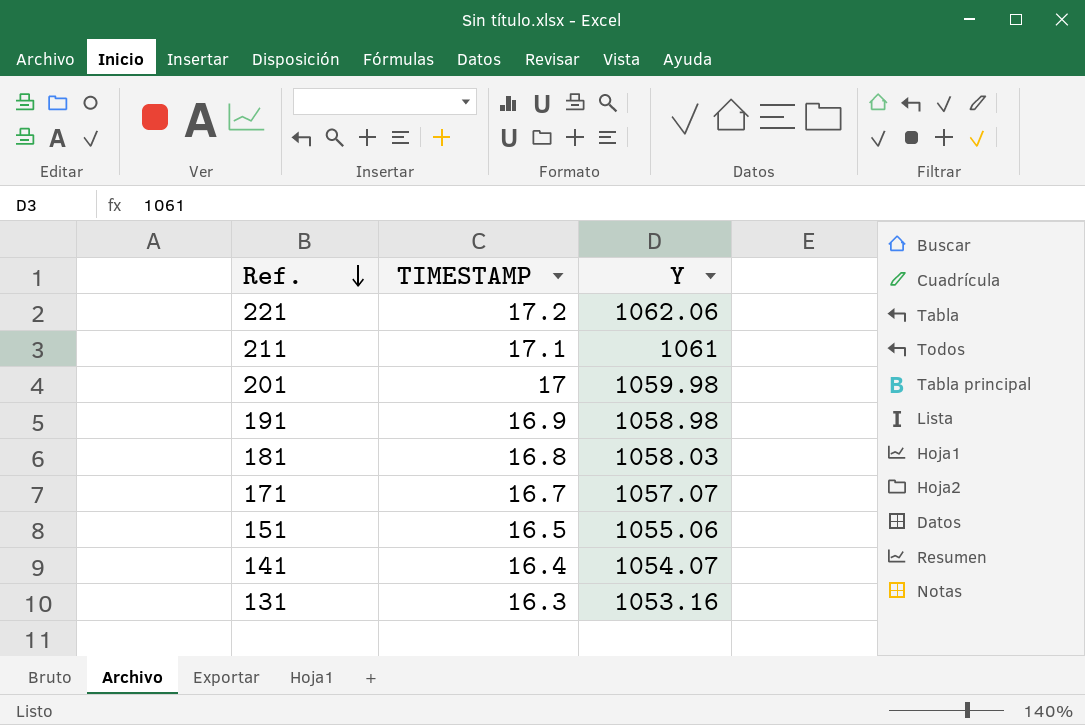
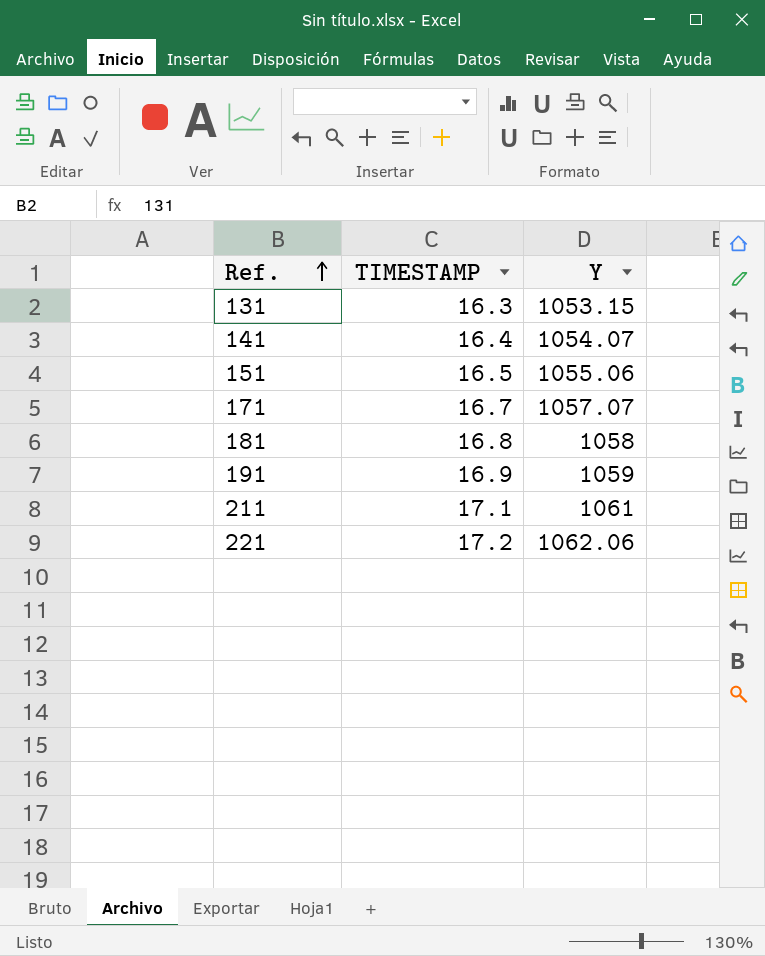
row order: Ref. descending -> Ref. ascending
row 201: 17 | 1059.98 -> none
131 | Y: 1053.16 -> 1053.15
181 | Y: 1058.03 -> 1058
191 | Y: 1058.98 -> 1059

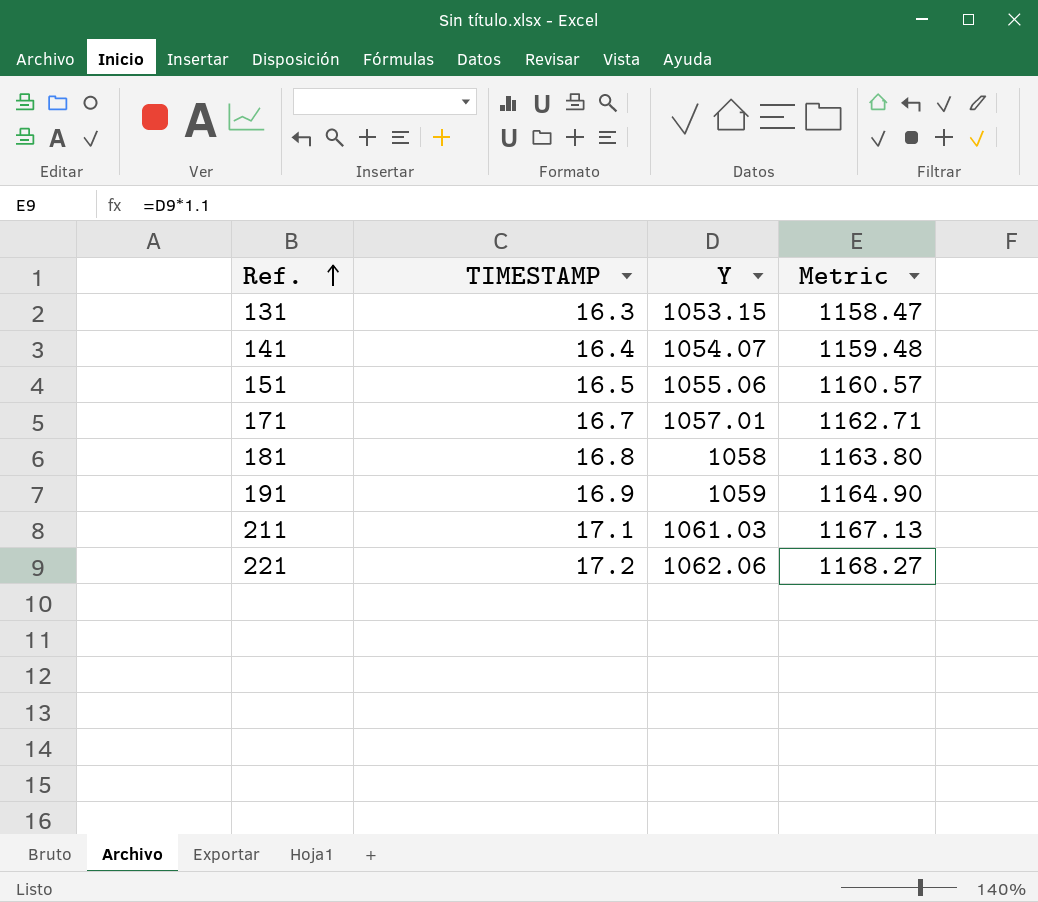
column Metric | formula: none -> [Y] * 1.1
171 | Y: 1057.07 -> 1057.01
211 | Y: 1061 -> 1061.03

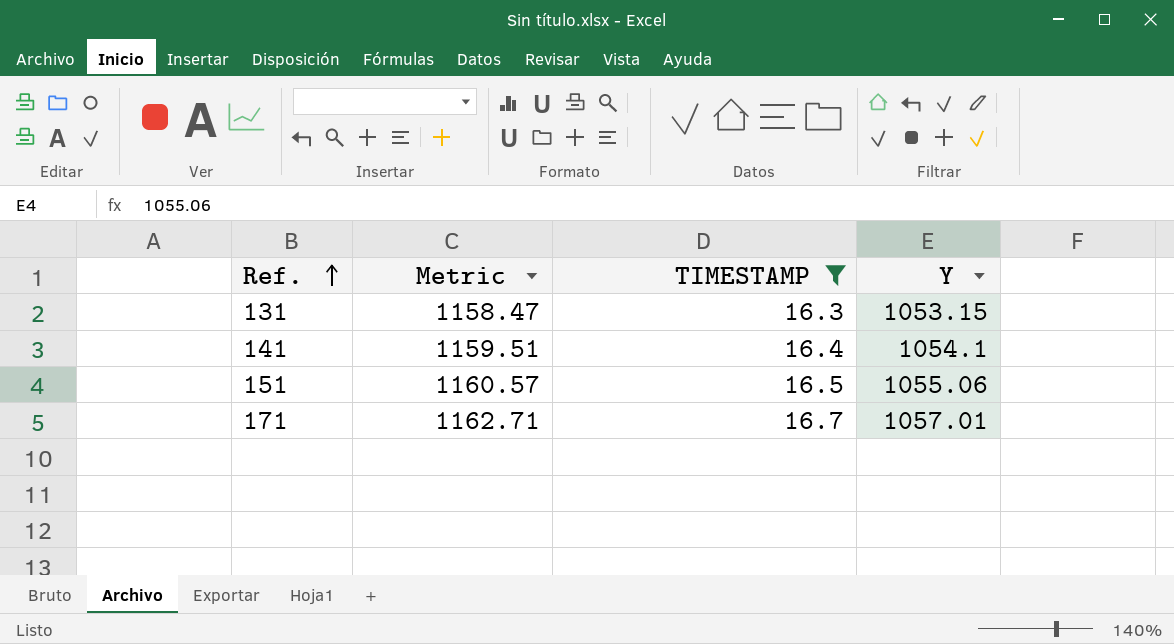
filter: none -> TIMESTAMP <= 16.7
column Metric | position: 4 -> 2
141 | Metric: 1159.48 -> 1159.51
141 | Y: 1054.07 -> 1054.1

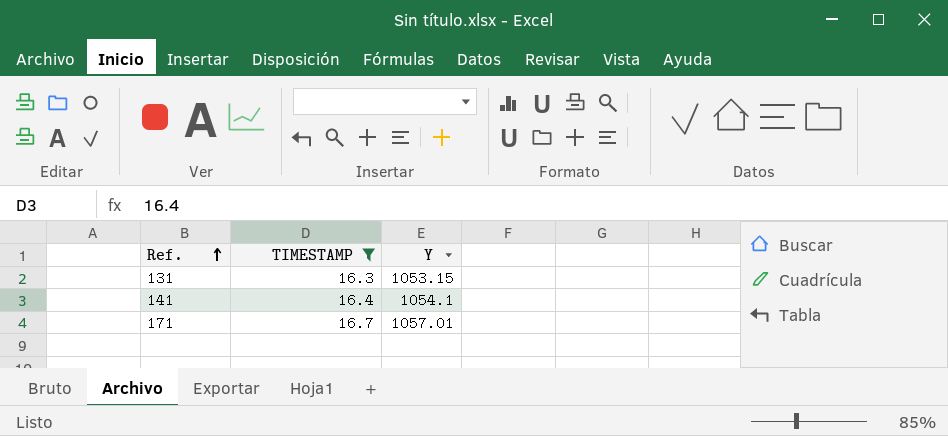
column Metric | formula: [Y] * 1.1 -> none
row 151: 1160.57 | 16.5 | 1055.06 -> none

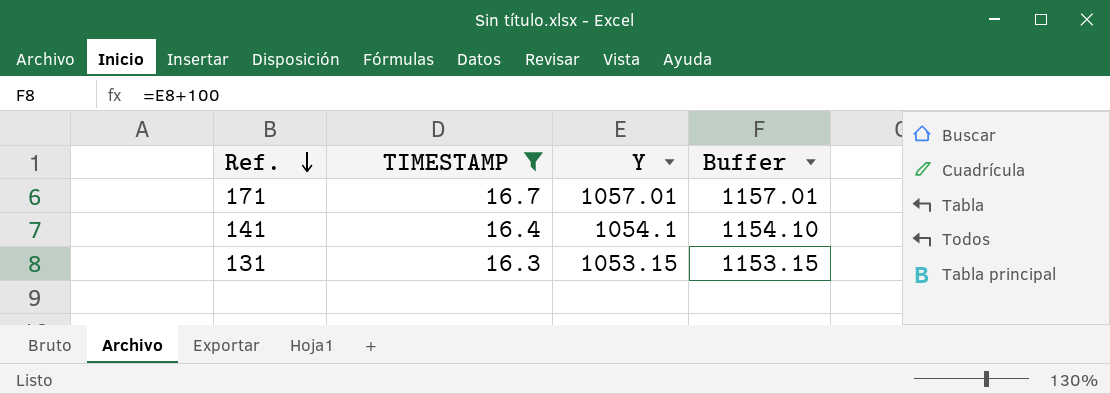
row order: Ref. ascending -> Ref. descending
column Buffer | formula: none -> [Y] + 100

